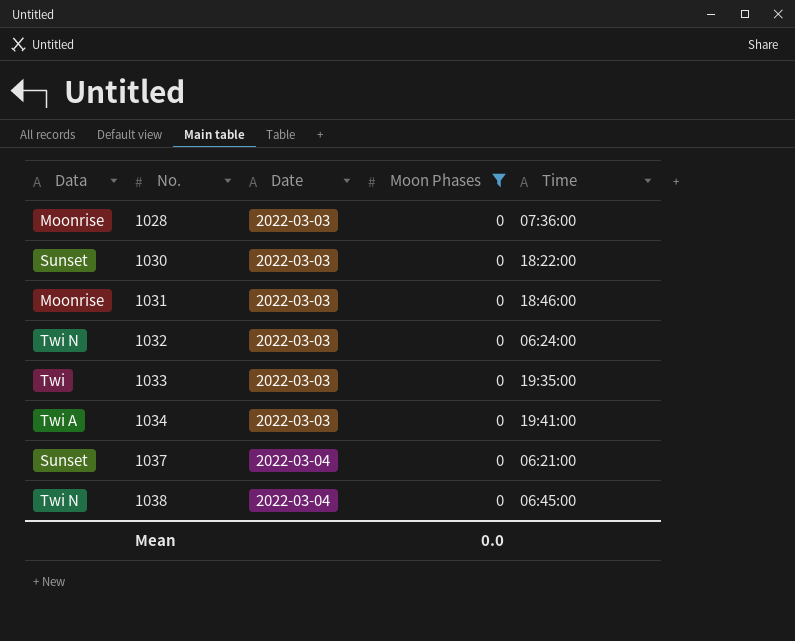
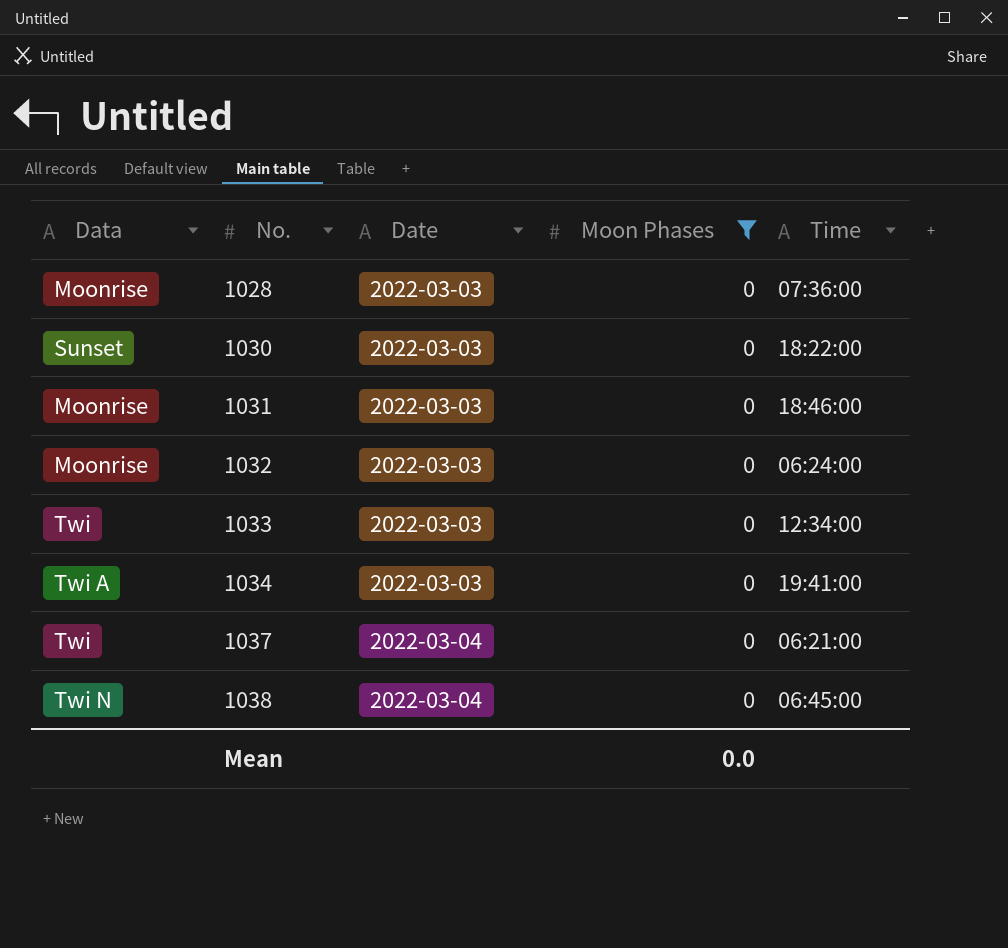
1032 | Data: Twi N -> Moonrise
1033 | Time: 19:35:00 -> 12:34:00
1037 | Data: Sunset -> Twi

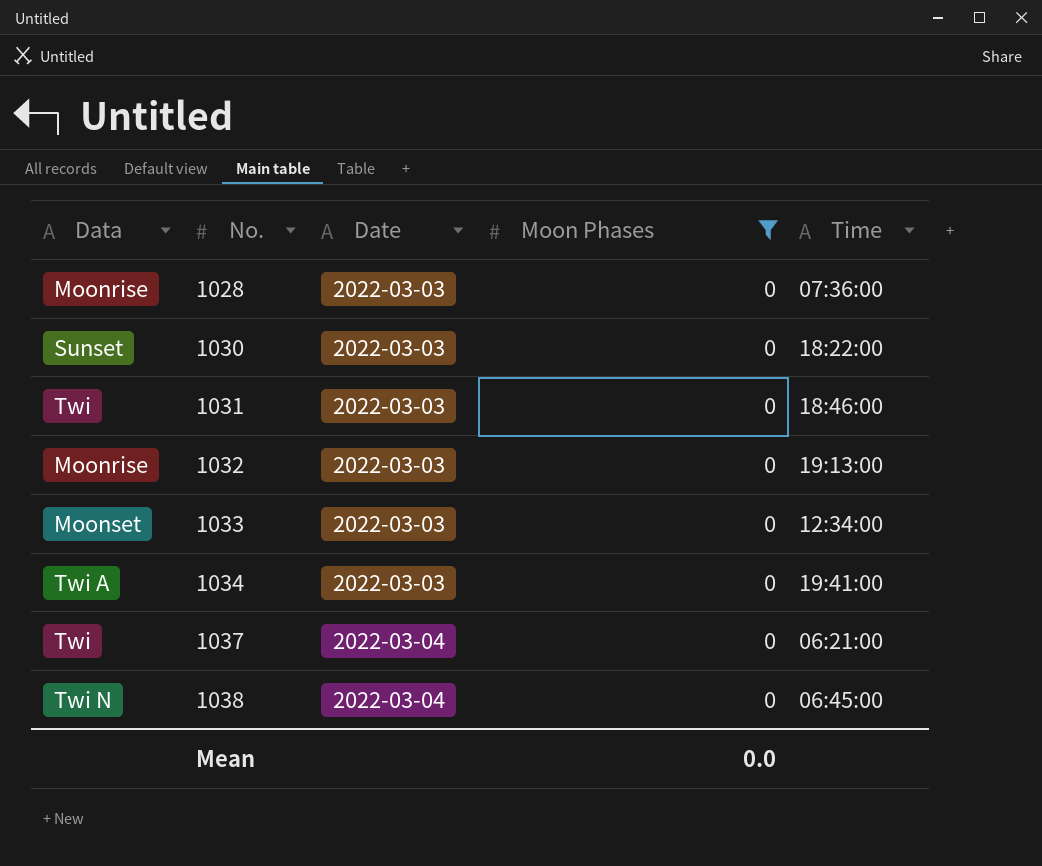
1031 | Data: Moonrise -> Twi
1032 | Time: 06:24:00 -> 19:13:00
1033 | Data: Twi -> Moonset

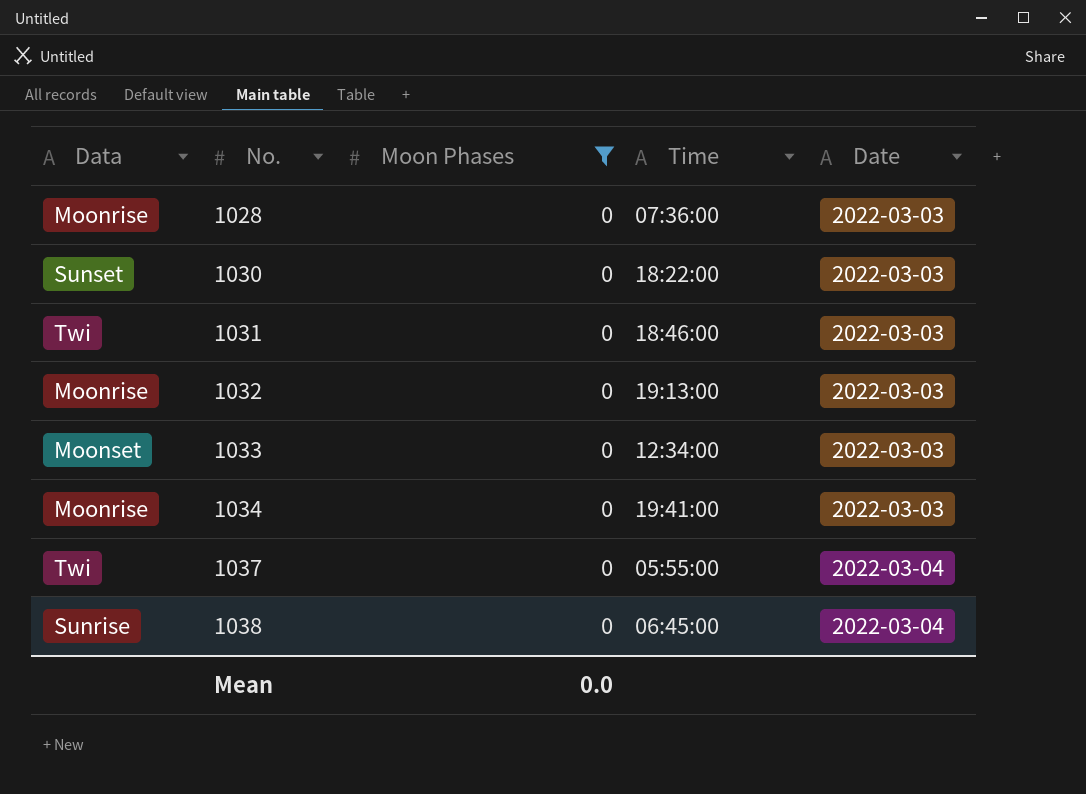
column Date | position: 3 -> 5
1034 | Data: Twi A -> Moonrise
1037 | Time: 06:21:00 -> 05:55:00
1038 | Data: Twi N -> Sunrise

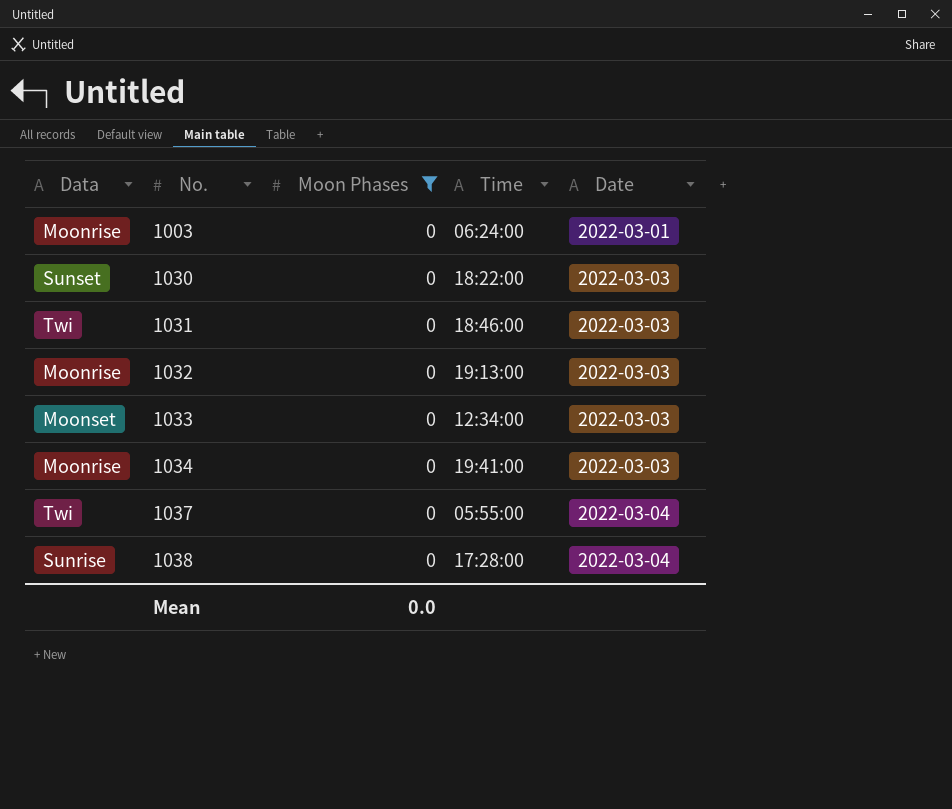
row 1028: Moonrise | 0 | 07:36:00 | 2022-03-03 -> none
row 1003: none -> Moonrise | 0 | 06:24:00 | 2022-03-01
1038 | Time: 06:45:00 -> 17:28:00

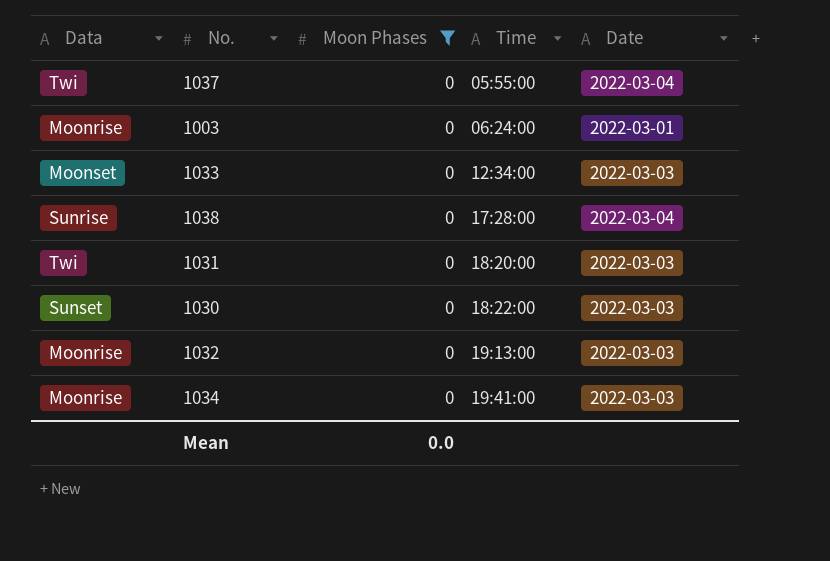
row order: No. ascending -> Time ascending
1031 | Time: 18:46:00 -> 18:20:00

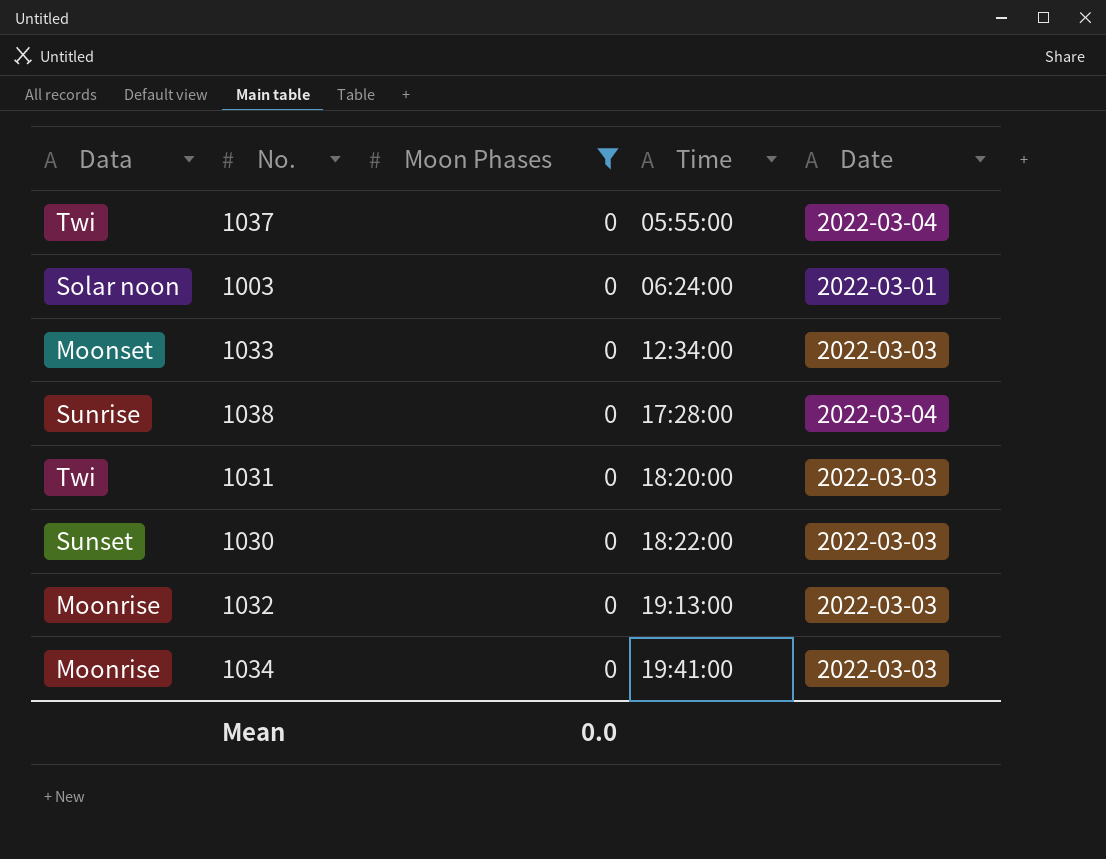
1003 | Data: Moonrise -> Solar noon

